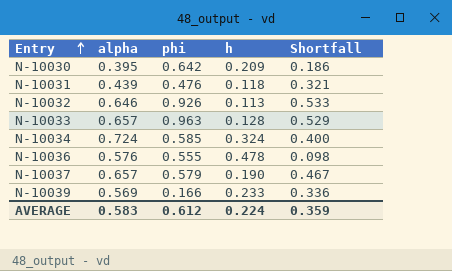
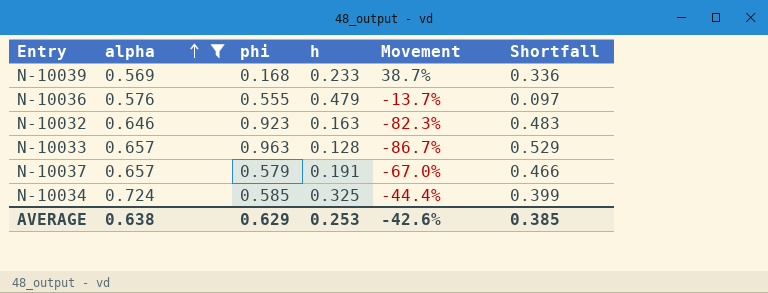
filter: none -> alpha >= 0.569
row order: Entry ascending -> alpha ascending
column Movement | formula: none -> ([h] - [phi]) / [phi]
N-10039 | phi: 0.166 -> 0.168
N-10036 | h: 0.478 -> 0.479
N-10036 | Shortfall: 0.098 -> 0.097
N-10032 | phi: 0.926 -> 0.923
N-10032 | h: 0.113 -> 0.163
N-10032 | Shortfall: 0.533 -> 0.483
N-10037 | h: 0.190 -> 0.191
N-10037 | Shortfall: 0.467 -> 0.466
N-10034 | h: 0.324 -> 0.325
N-10034 | Shortfall: 0.400 -> 0.399
AVERAGE | alpha: 0.583 -> 0.638
AVERAGE | phi: 0.612 -> 0.629
AVERAGE | h: 0.224 -> 0.253
AVERAGE | Shortfall: 0.359 -> 0.385

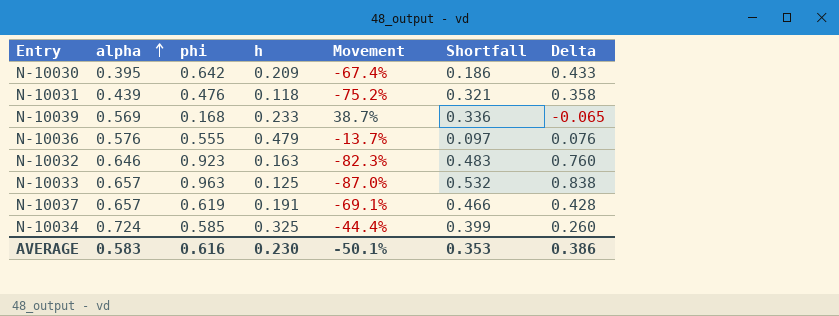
filter: alpha >= 0.569 -> none
column Delta | formula: none -> [phi] - [h]
N-10033 | h: 0.128 -> 0.125
N-10033 | Movement: -86.7% -> -87.0%
N-10033 | Shortfall: 0.529 -> 0.532
N-10037 | phi: 0.579 -> 0.619
N-10037 | Movement: -67.0% -> -69.1%
AVERAGE | alpha: 0.638 -> 0.583
AVERAGE | phi: 0.629 -> 0.616
AVERAGE | h: 0.253 -> 0.230
AVERAGE | Movement: -42.6% -> -50.1%
AVERAGE | Shortfall: 0.385 -> 0.353

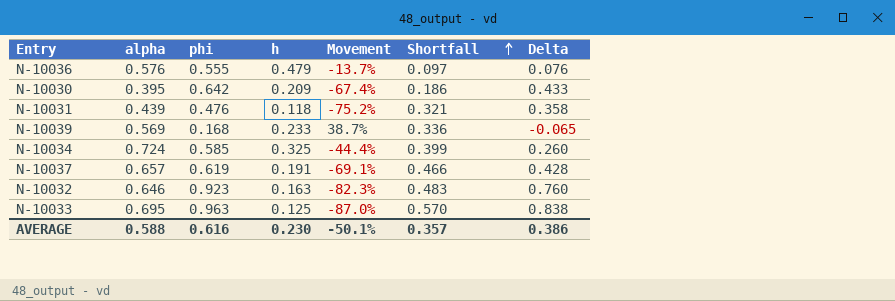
row order: alpha ascending -> Shortfall ascending
N-10033 | alpha: 0.657 -> 0.695
N-10033 | Shortfall: 0.532 -> 0.570
AVERAGE | alpha: 0.583 -> 0.588
AVERAGE | Shortfall: 0.353 -> 0.357

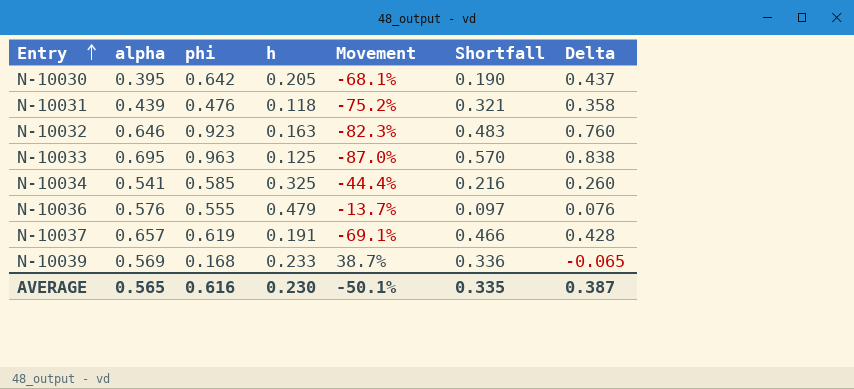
row order: Shortfall ascending -> Entry ascending
N-10030 | h: 0.209 -> 0.205
N-10030 | Movement: -67.4% -> -68.1%
N-10030 | Shortfall: 0.186 -> 0.190
N-10030 | Delta: 0.433 -> 0.437
N-10034 | alpha: 0.724 -> 0.541
N-10034 | Shortfall: 0.399 -> 0.216
AVERAGE | alpha: 0.588 -> 0.565
AVERAGE | Shortfall: 0.357 -> 0.335
AVERAGE | Delta: 0.386 -> 0.387

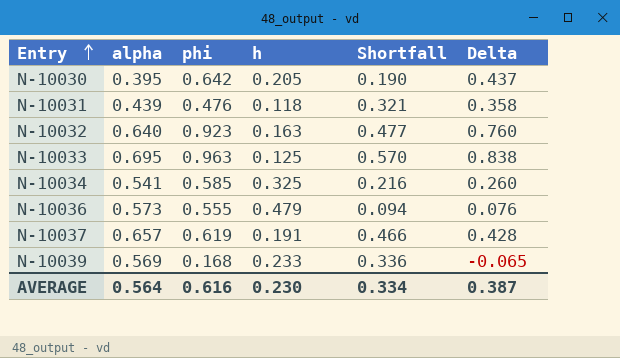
column Movement | formula: ([h] - [phi]) / [phi] -> none
N-10032 | alpha: 0.646 -> 0.640
N-10032 | Shortfall: 0.483 -> 0.477
N-10036 | alpha: 0.576 -> 0.573
N-10036 | Shortfall: 0.097 -> 0.094
AVERAGE | alpha: 0.565 -> 0.564
AVERAGE | Shortfall: 0.335 -> 0.334

